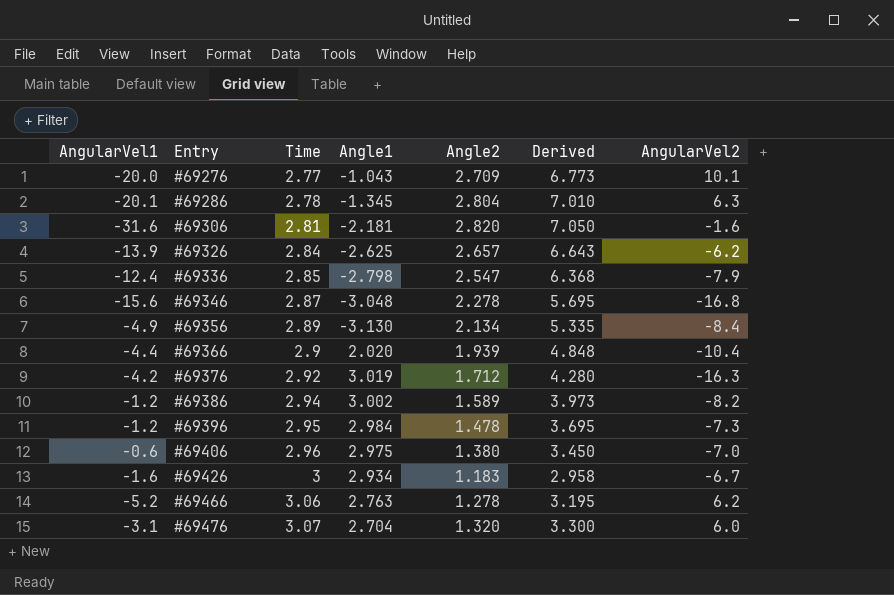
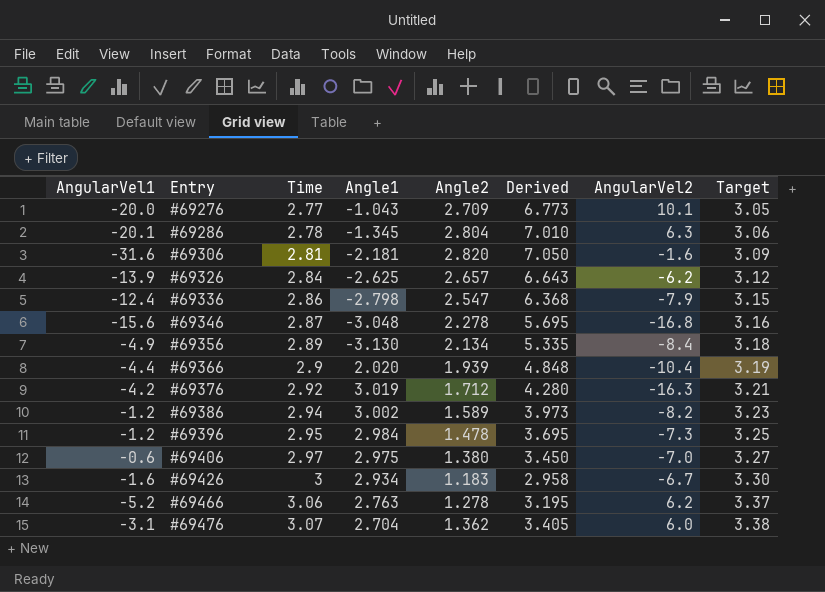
column Target | formula: none -> [Time] * 1.1
#69336 | Time: 2.85 -> 2.86
#69406 | Time: 2.96 -> 2.97
#69476 | Angle2: 1.320 -> 1.362
#69476 | Derived: 3.300 -> 3.405

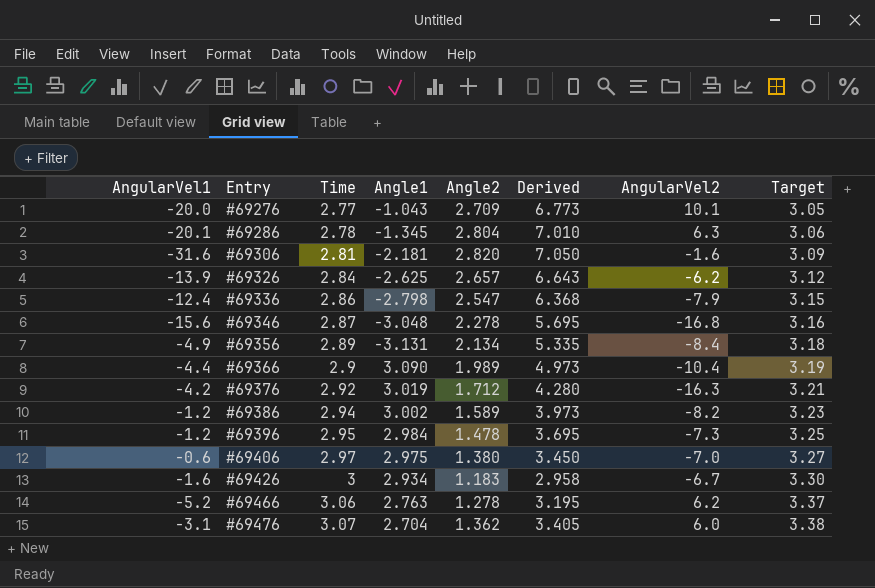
#69356 | Angle1: -3.130 -> -3.131
#69366 | Angle1: 2.020 -> 3.090
#69366 | Angle2: 1.939 -> 1.989
#69366 | Derived: 4.848 -> 4.973

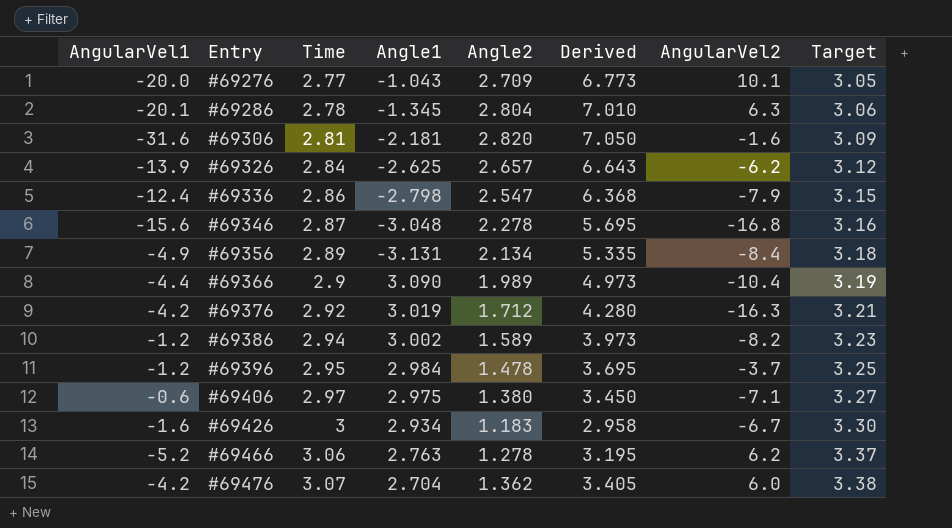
#69396 | AngularVel2: -7.3 -> -3.7
#69406 | AngularVel2: -7.0 -> -7.1
#69476 | AngularVel1: -3.1 -> -4.2

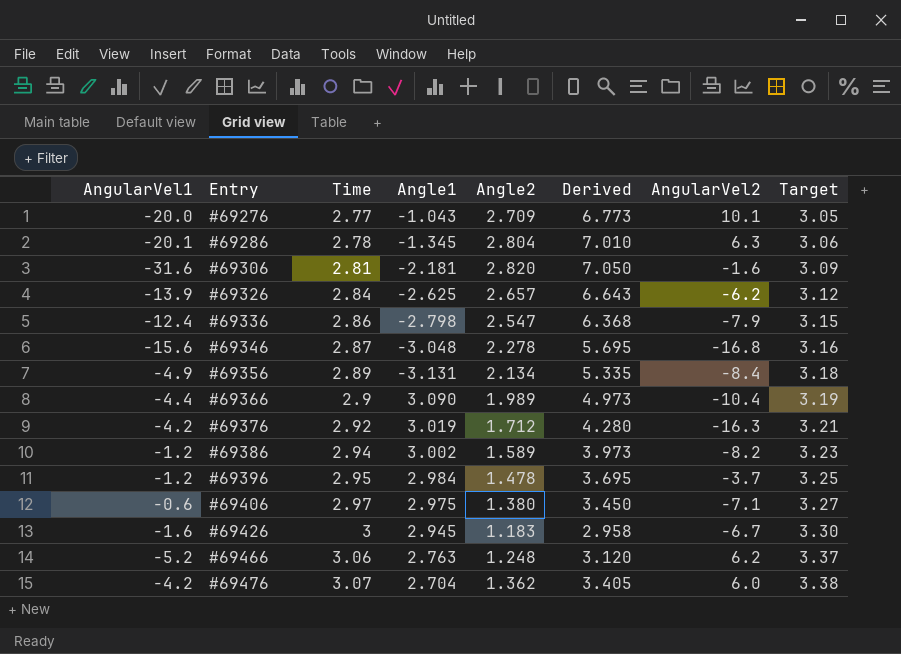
#69426 | Angle1: 2.934 -> 2.945
#69466 | Angle2: 1.278 -> 1.248
#69466 | Derived: 3.195 -> 3.120

